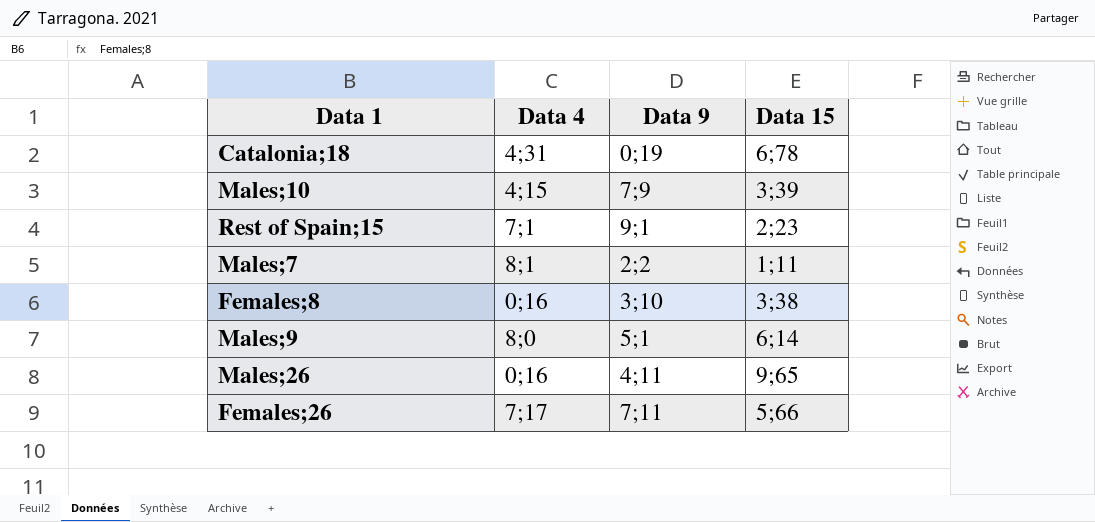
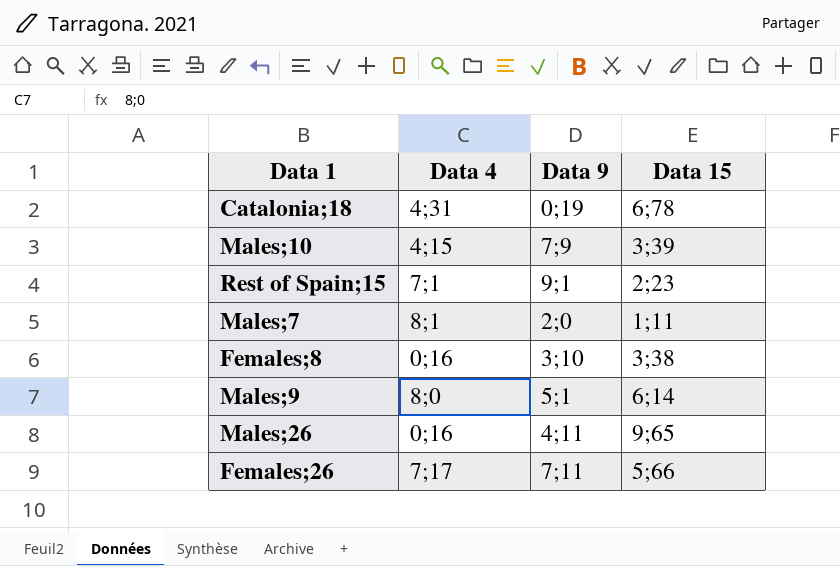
Males;7 | Data 9: 2;2 -> 2;0

